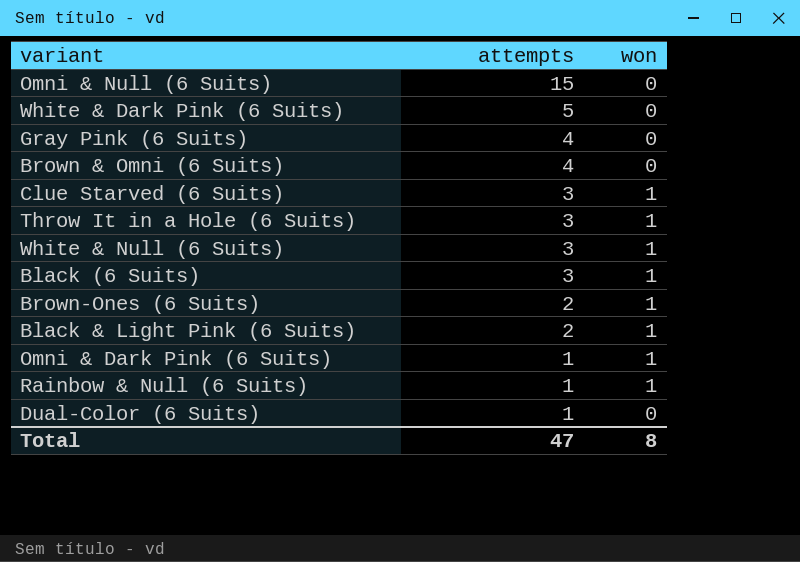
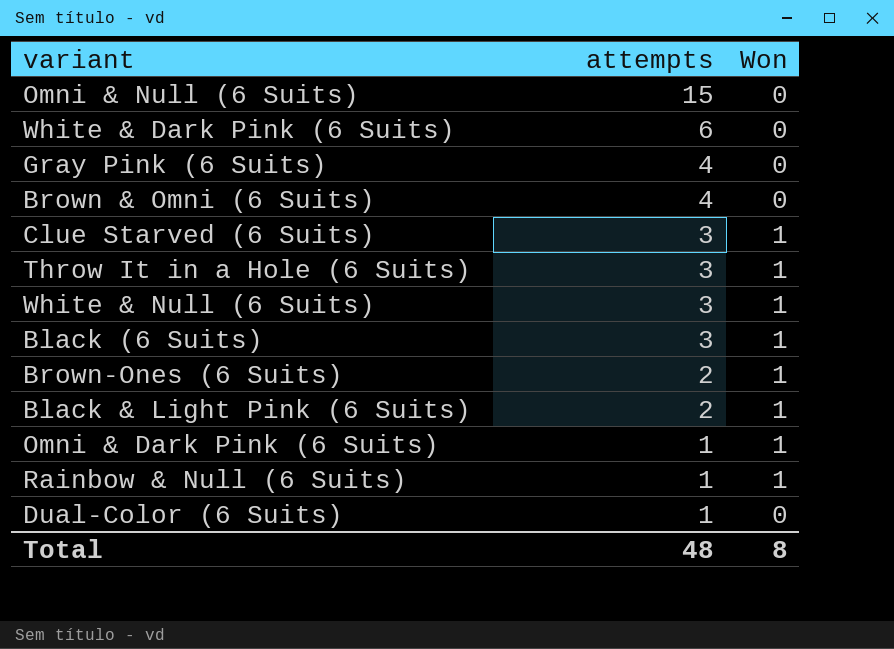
column name: won -> Won
White & Dark Pink (6 Suits) | attempts: 5 -> 6
Total | attempts: 47 -> 48

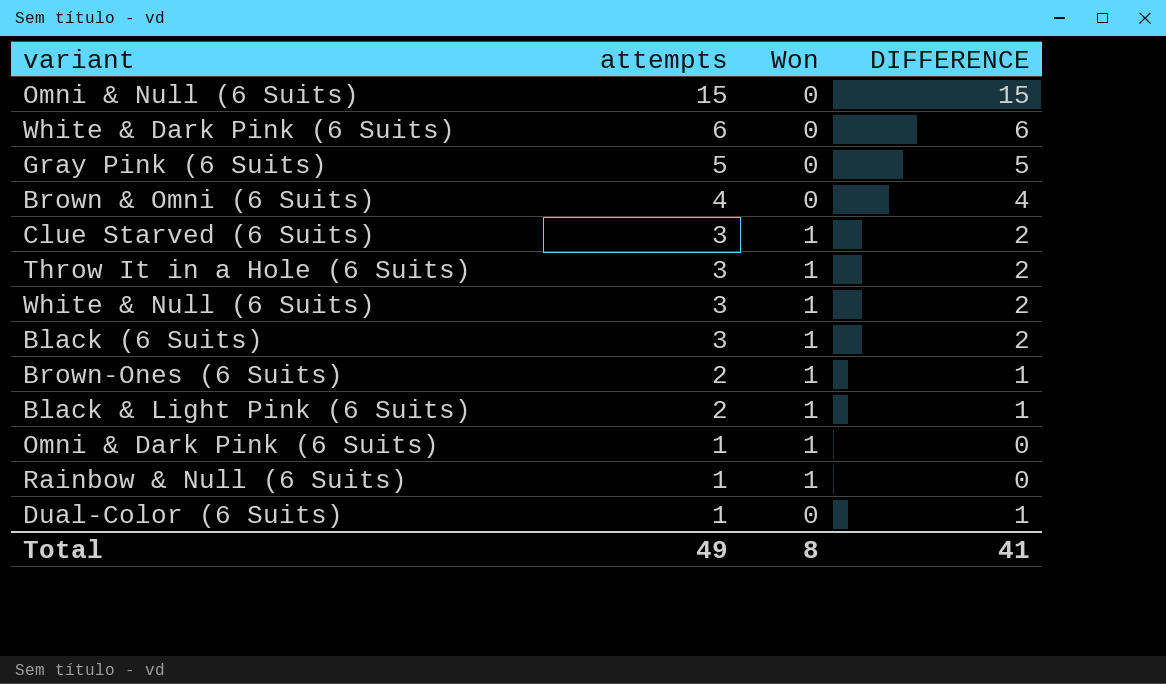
column DIFFERENCE | formula: none -> [attempts] - [Won]
Gray Pink (6 Suits) | attempts: 4 -> 5
Total | attempts: 48 -> 49

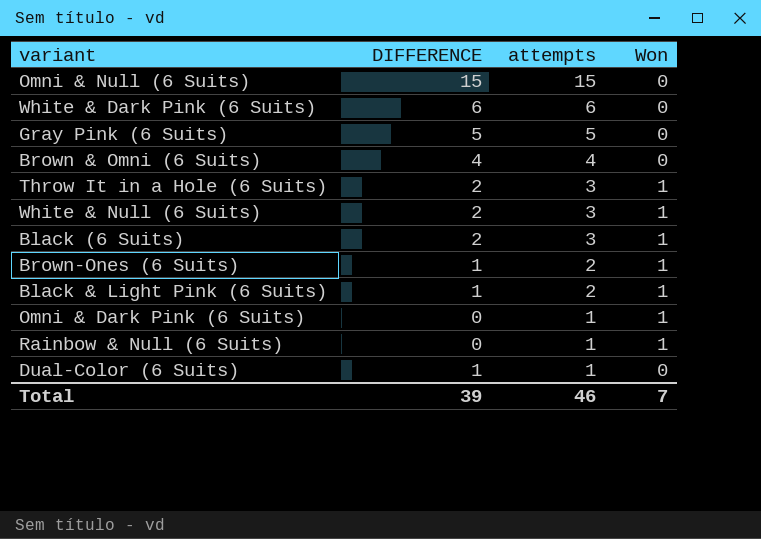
column DIFFERENCE | position: 4 -> 2
row Clue Starved (6 Suits): 3 | 1 | 2 -> none
Total | DIFFERENCE: 41 -> 39
Total | attempts: 49 -> 46
Total | Won: 8 -> 7

